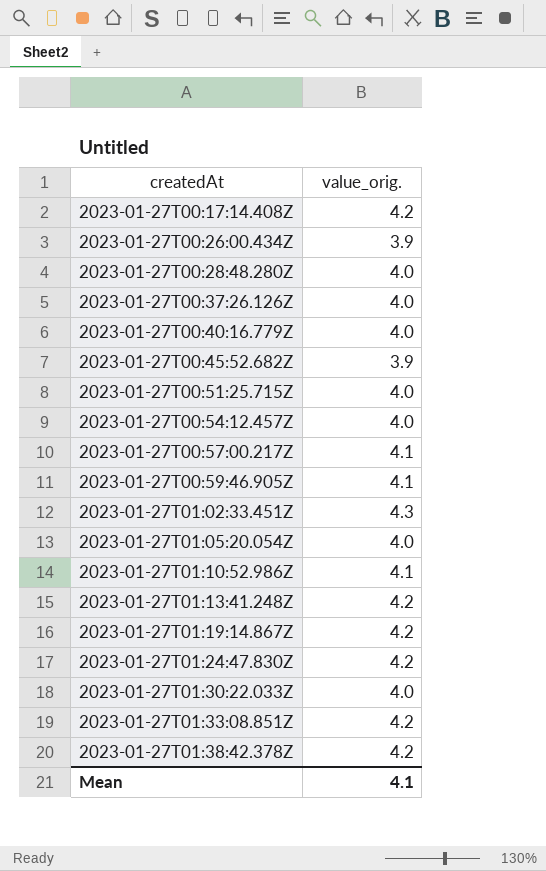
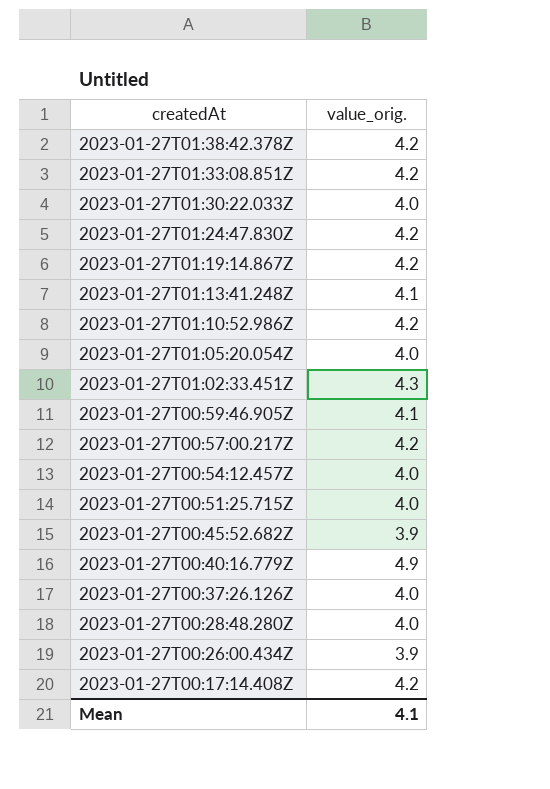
row order: createdAt ascending -> createdAt descending
2023-01-27T01:13:41.248Z | value_orig.: 4.2 -> 4.1
2023-01-27T01:10:52.986Z | value_orig.: 4.1 -> 4.2
2023-01-27T00:57:00.217Z | value_orig.: 4.1 -> 4.2
2023-01-27T00:40:16.779Z | value_orig.: 4.0 -> 4.9

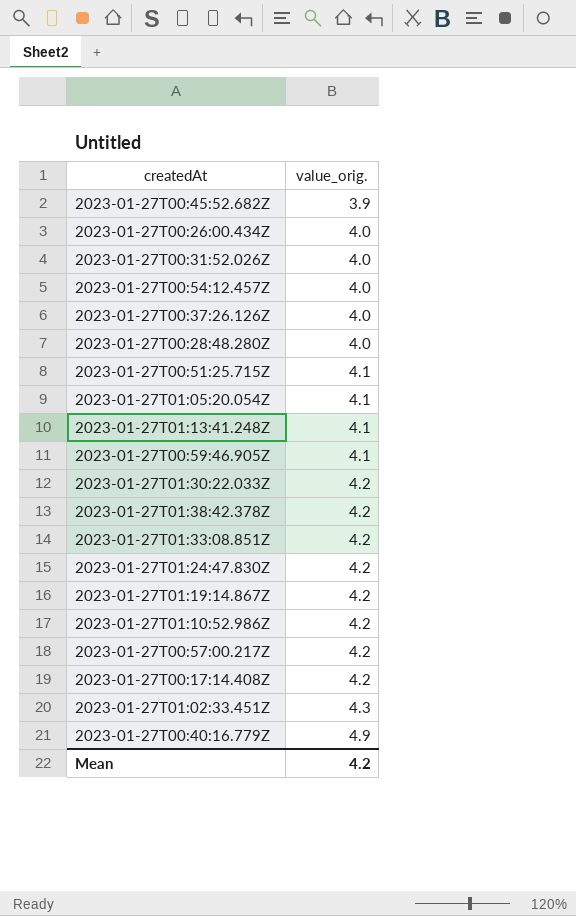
row order: createdAt descending -> value_orig. ascending
2023-01-27T00:26:00.434Z | value_orig.: 3.9 -> 4.0
row 2023-01-27T00:31:52.026Z: none -> 4.0
2023-01-27T00:51:25.715Z | value_orig.: 4.0 -> 4.1
2023-01-27T01:05:20.054Z | value_orig.: 4.0 -> 4.1
2023-01-27T01:30:22.033Z | value_orig.: 4.0 -> 4.2
Mean | value_orig.: 4.1 -> 4.2

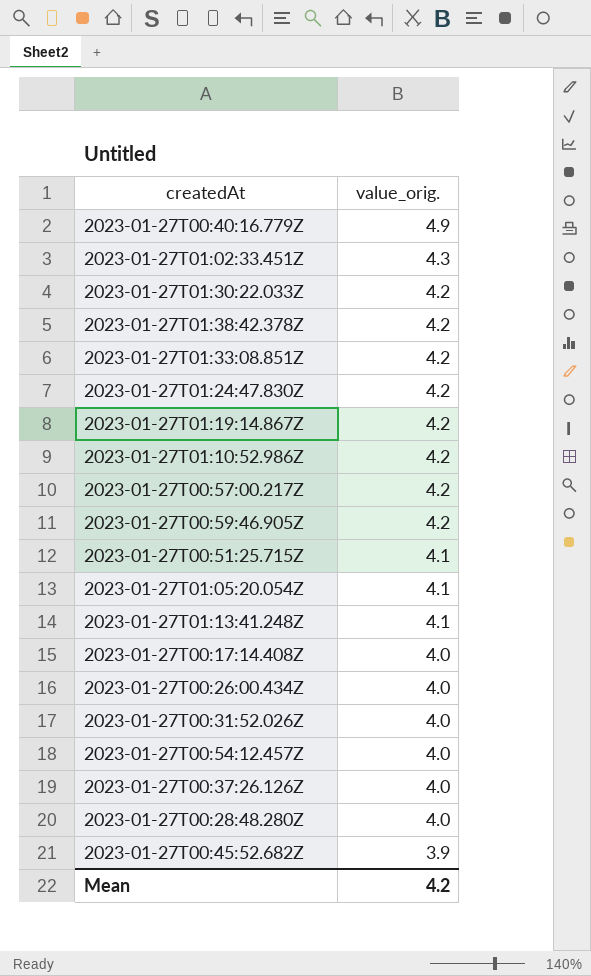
row order: value_orig. ascending -> value_orig. descending
2023-01-27T00:59:46.905Z | value_orig.: 4.1 -> 4.2
2023-01-27T00:17:14.408Z | value_orig.: 4.2 -> 4.0

